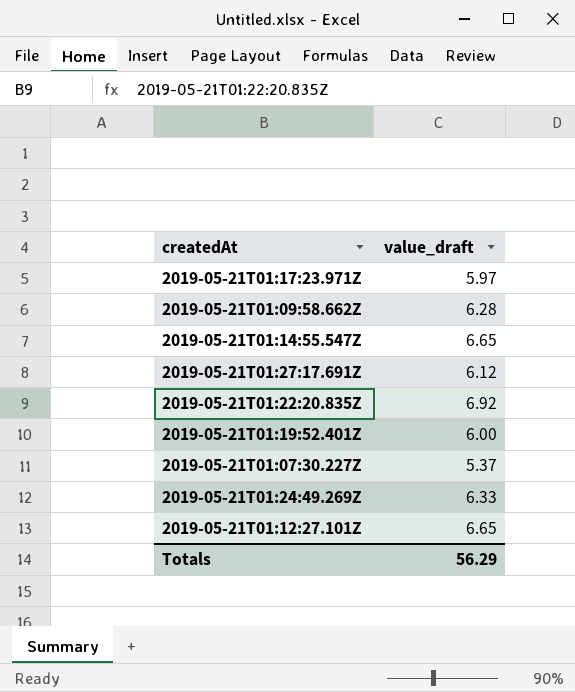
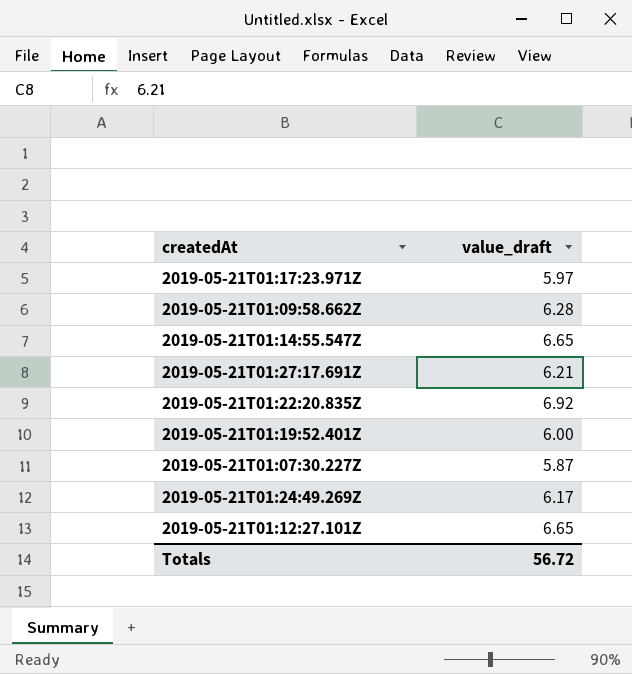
2019-05-21T01:27:17.691Z | value_draft: 6.12 -> 6.21
2019-05-21T01:07:30.227Z | value_draft: 5.37 -> 5.87
2019-05-21T01:24:49.269Z | value_draft: 6.33 -> 6.17
Totals | value_draft: 56.29 -> 56.72

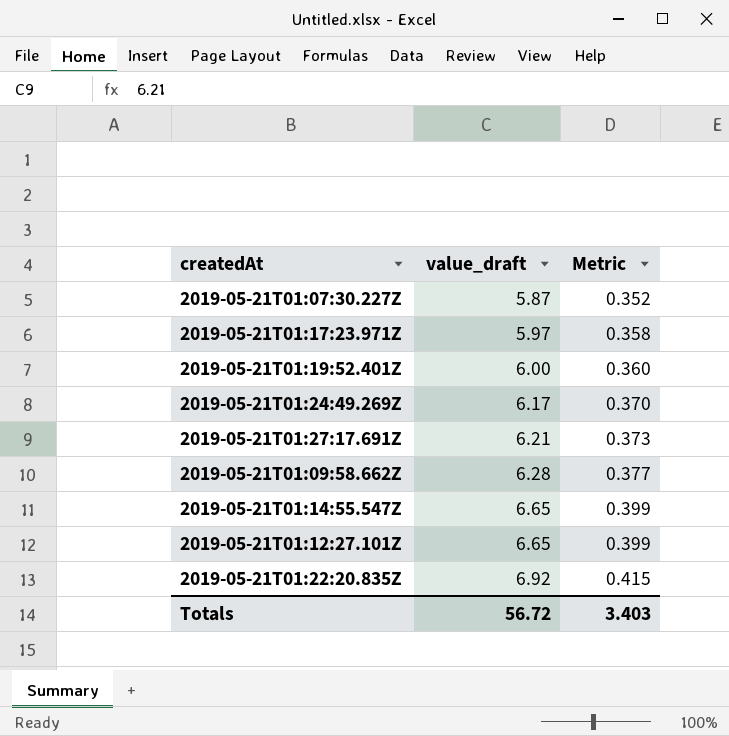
row order: none -> value_draft ascending
column Metric | formula: none -> [value_draft] * 0.06

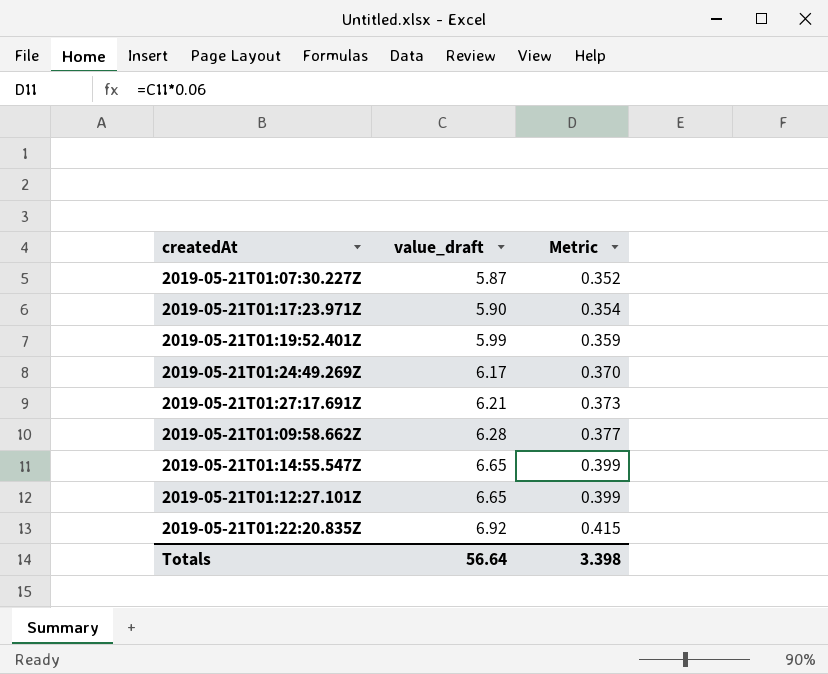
2019-05-21T01:17:23.971Z | value_draft: 5.97 -> 5.90
2019-05-21T01:17:23.971Z | Metric: 0.358 -> 0.354
2019-05-21T01:19:52.401Z | value_draft: 6.00 -> 5.99
2019-05-21T01:19:52.401Z | Metric: 0.360 -> 0.359
Totals | value_draft: 56.72 -> 56.64
Totals | Metric: 3.403 -> 3.398

